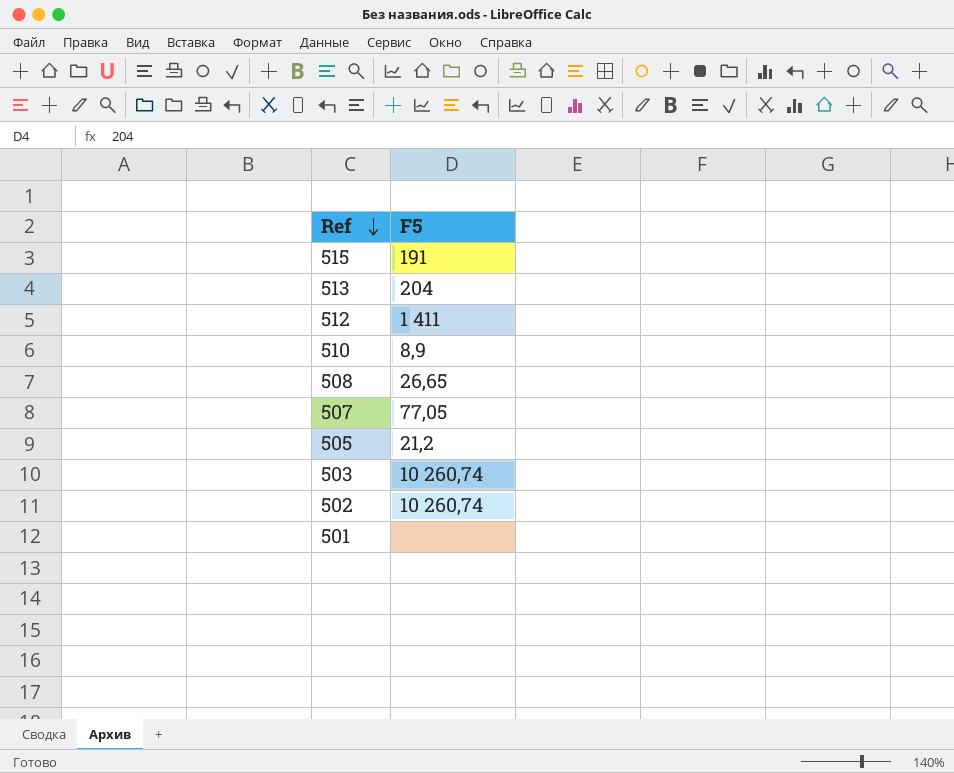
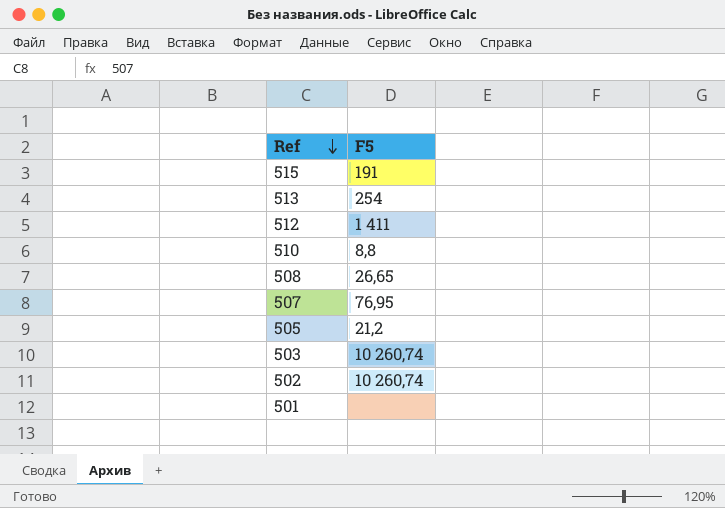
513 | F5: 204 -> 254
510 | F5: 8,9 -> 8,8
507 | F5: 77,05 -> 76,95

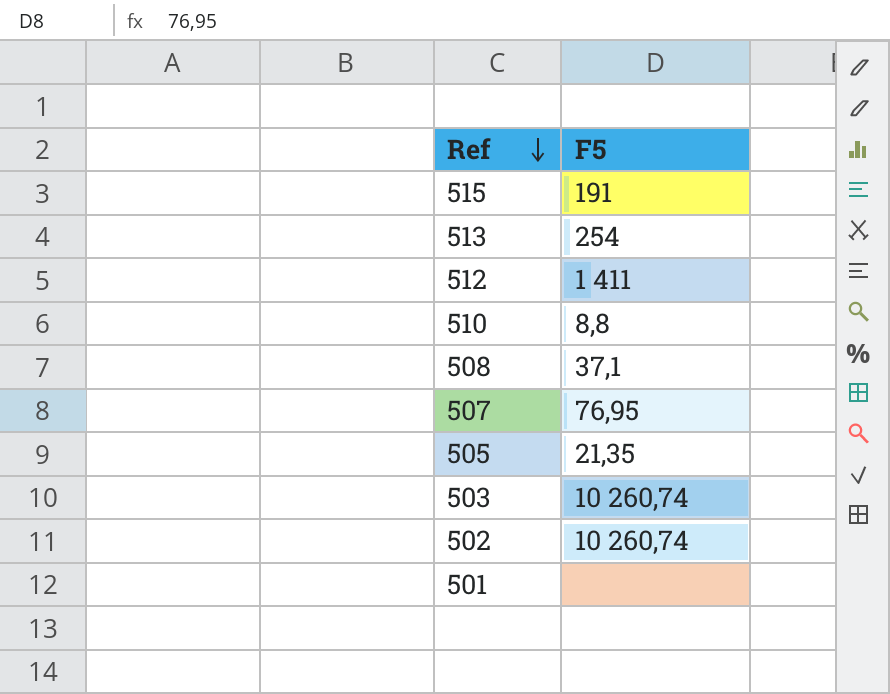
508 | F5: 26,65 -> 37,1
505 | F5: 21,2 -> 21,35

